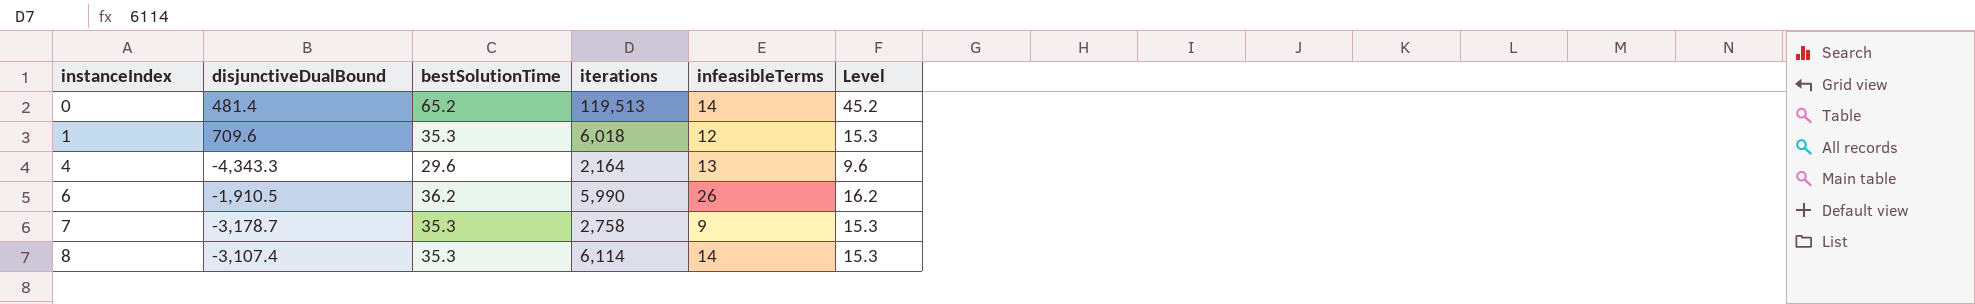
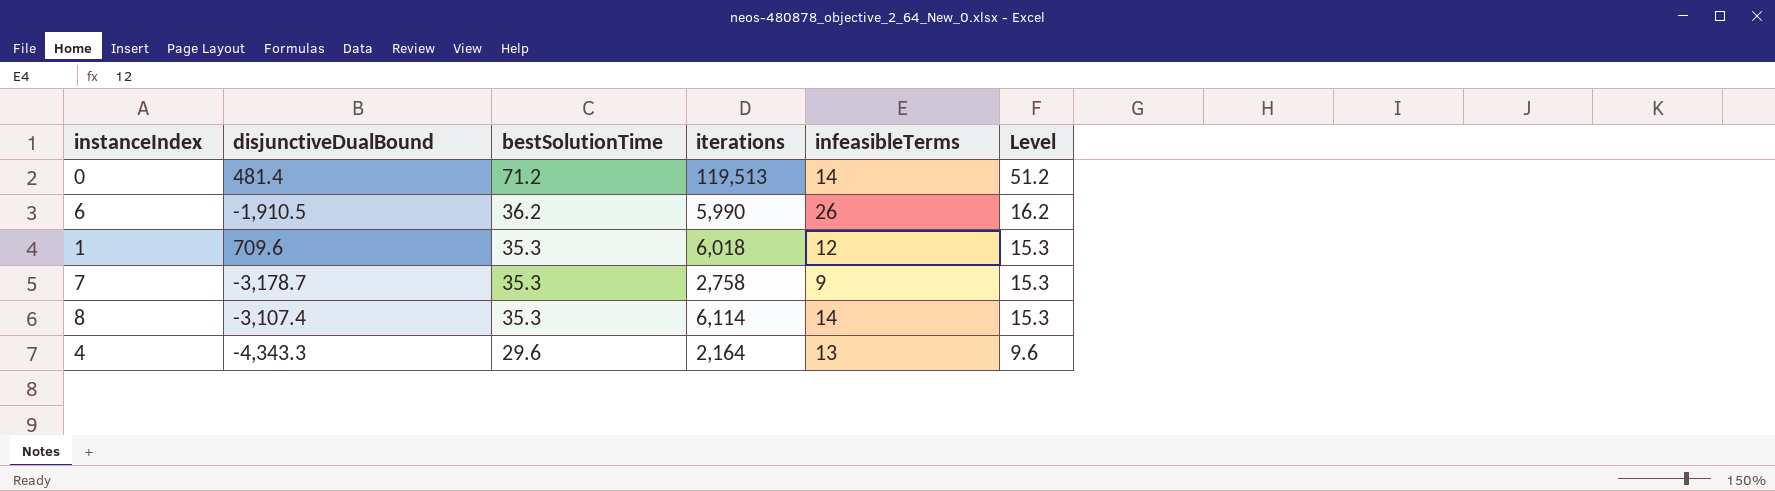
row order: instanceIndex ascending -> bestSolutionTime descending
0 | bestSolutionTime: 65.2 -> 71.2
0 | Level: 45.2 -> 51.2

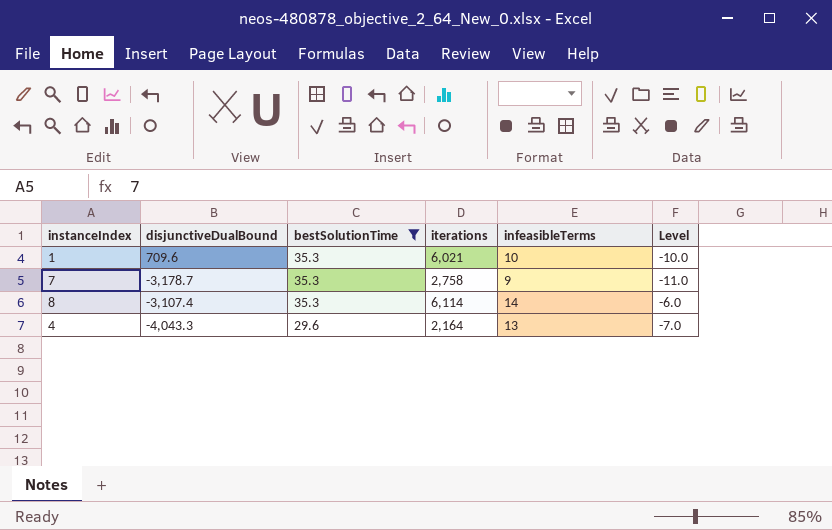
filter: none -> bestSolutionTime <= 35.3
column Level | formula: [bestSolutionTime] - 20 -> [infeasibleTerms] - 20
1 | iterations: 6,018 -> 6,021
1 | infeasibleTerms: 12 -> 10
4 | disjunctiveDualBound: -4,343.3 -> -4,043.3

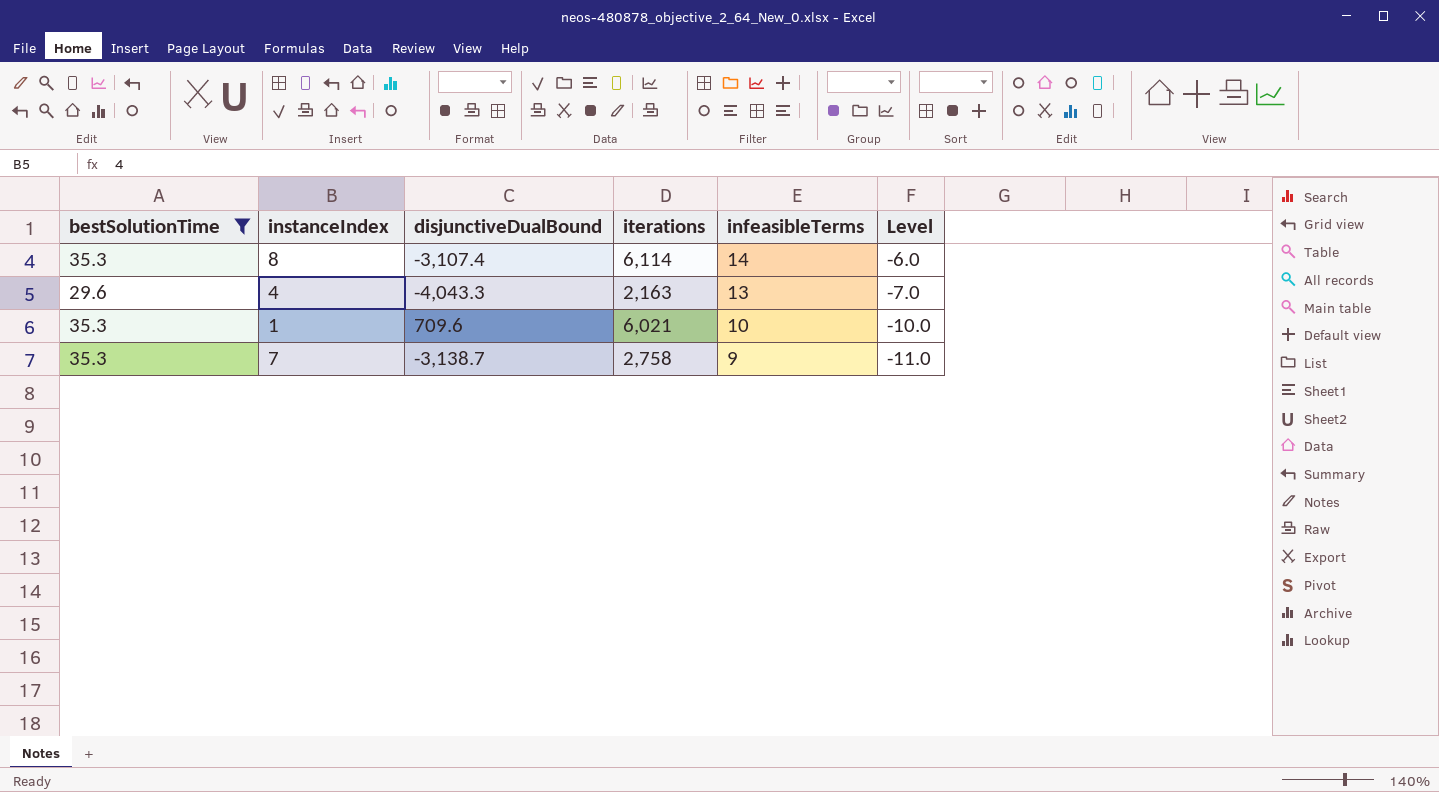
row order: bestSolutionTime descending -> infeasibleTerms descending
column bestSolutionTime | position: 3 -> 1
4 | iterations: 2,164 -> 2,163
7 | disjunctiveDualBound: -3,178.7 -> -3,138.7

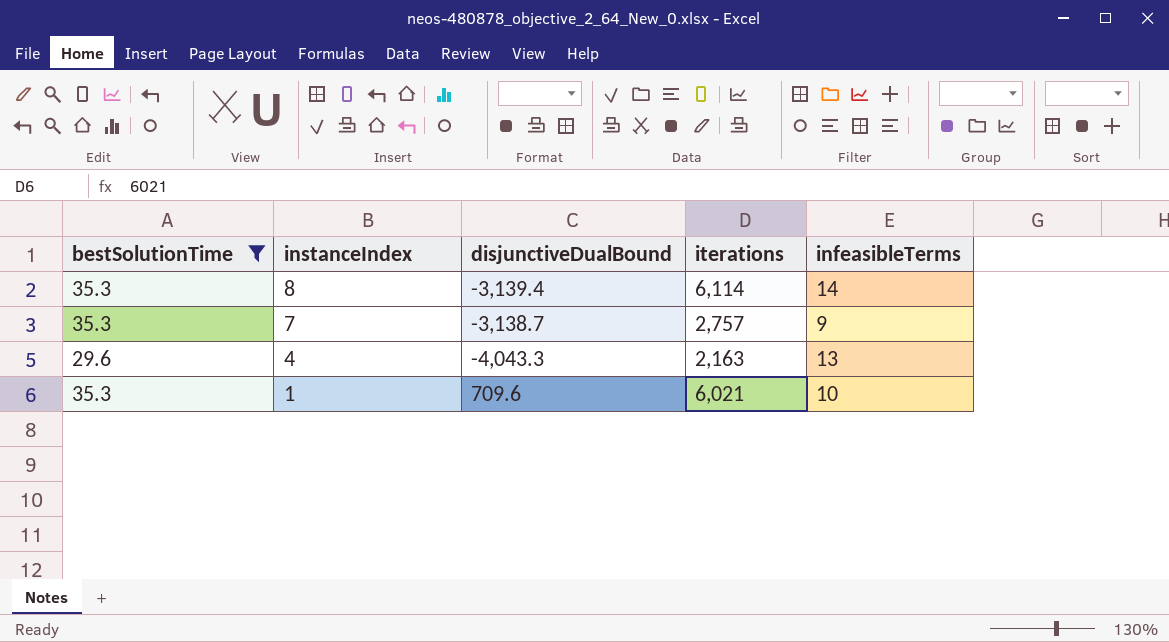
row order: infeasibleTerms descending -> instanceIndex descending
column Level | formula: [infeasibleTerms] - 20 -> none
8 | disjunctiveDualBound: -3,107.4 -> -3,139.4
7 | iterations: 2,758 -> 2,757

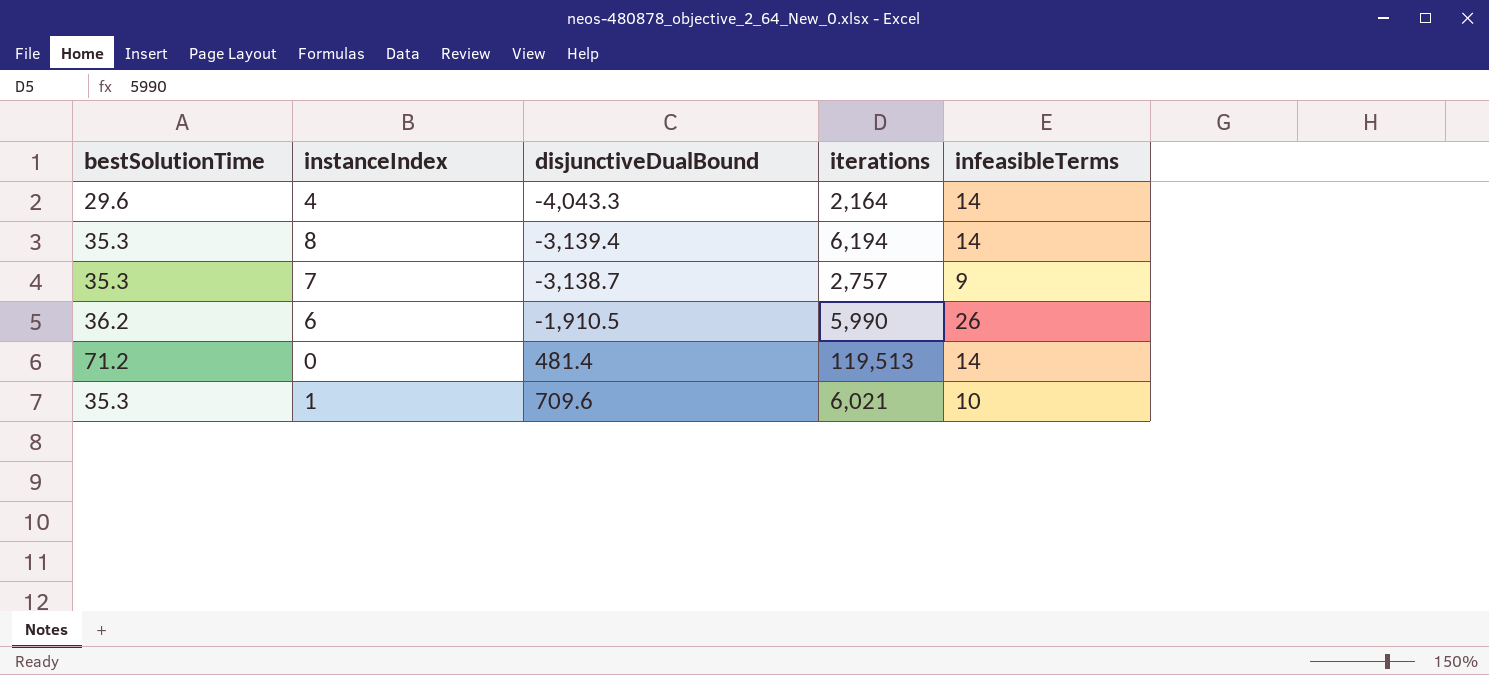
filter: bestSolutionTime <= 35.3 -> none
row order: instanceIndex descending -> disjunctiveDualBound ascending
4 | iterations: 2,163 -> 2,164
4 | infeasibleTerms: 13 -> 14
8 | iterations: 6,114 -> 6,194

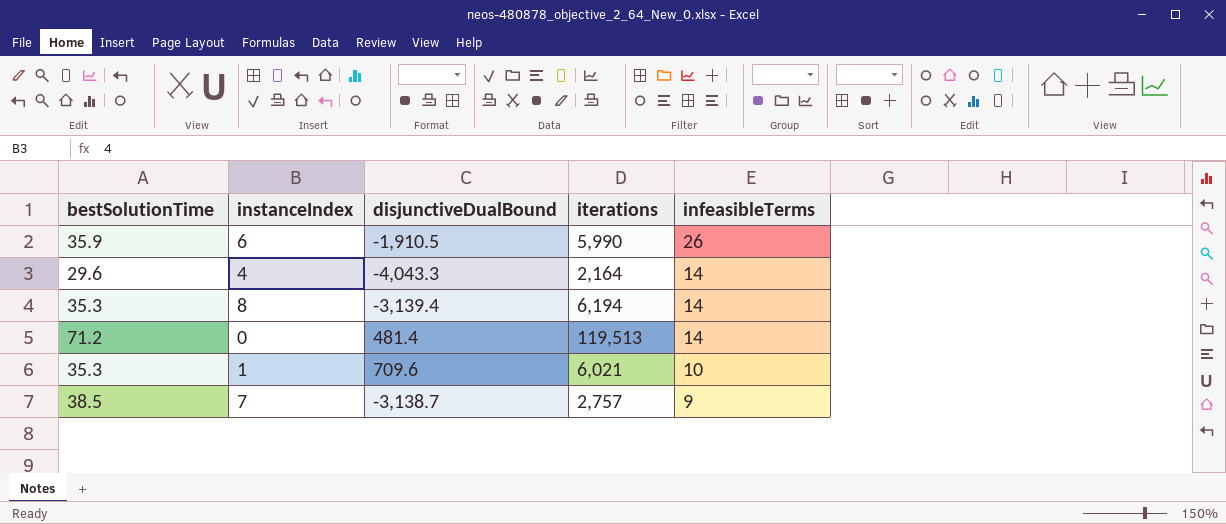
row order: disjunctiveDualBound ascending -> infeasibleTerms descending
6 | bestSolutionTime: 36.2 -> 35.9
7 | bestSolutionTime: 35.3 -> 38.5

